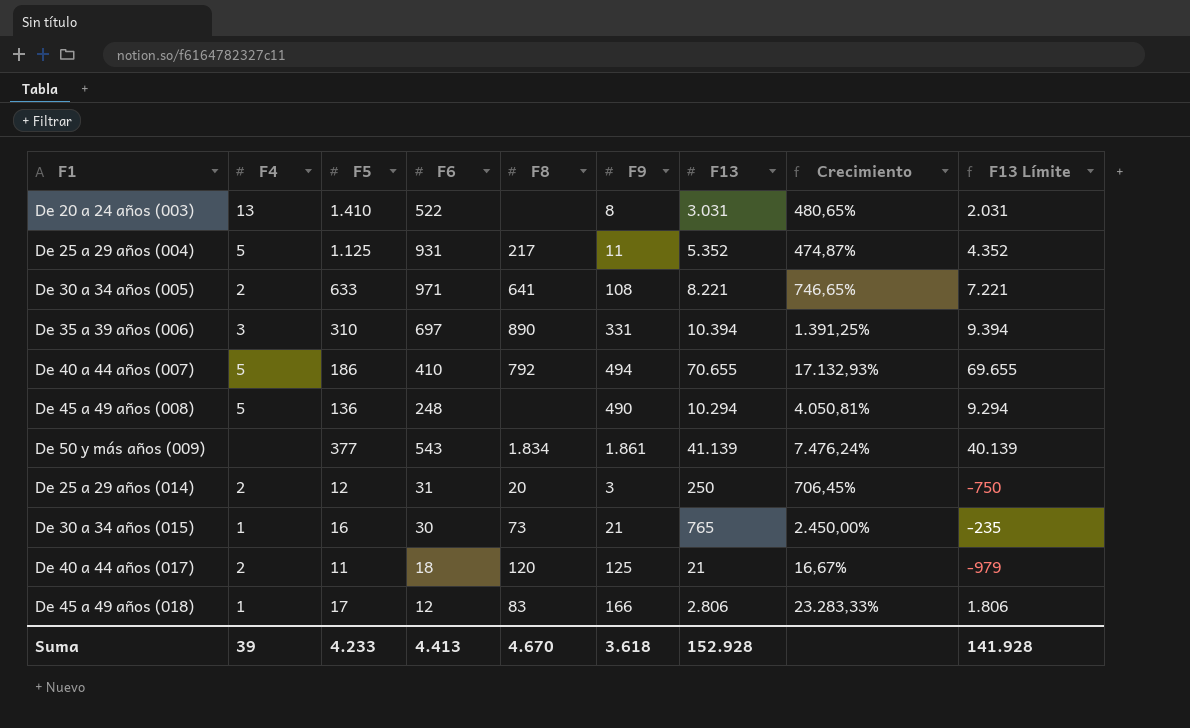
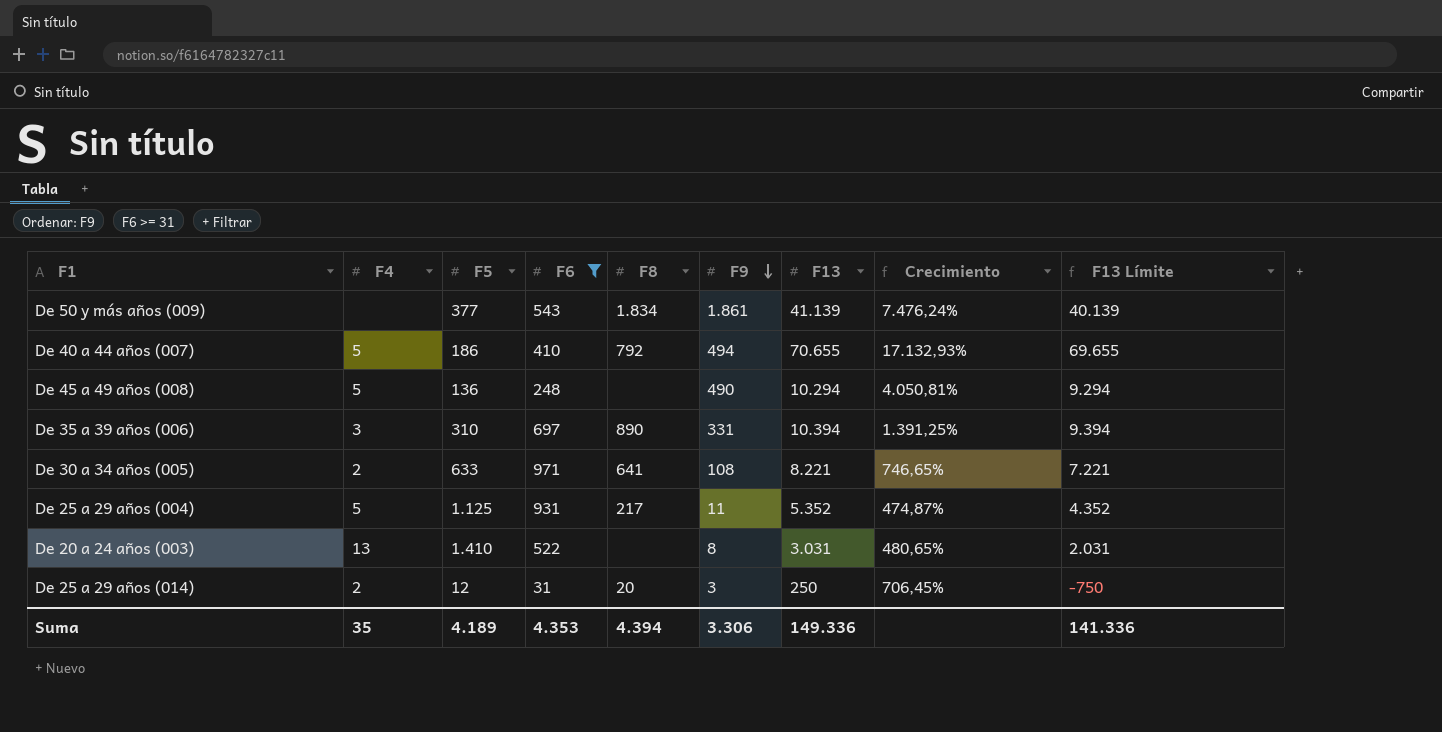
filter: none -> F6 >= 31
row order: none -> F9 descending
Suma | F4: 39 -> 35
Suma | F5: 4.233 -> 4.189
Suma | F6: 4.413 -> 4.353
Suma | F8: 4.670 -> 4.394
Suma | F9: 3.618 -> 3.306
Suma | F13: 152.928 -> 149.336
Suma | F13 Límite: 141.928 -> 141.336

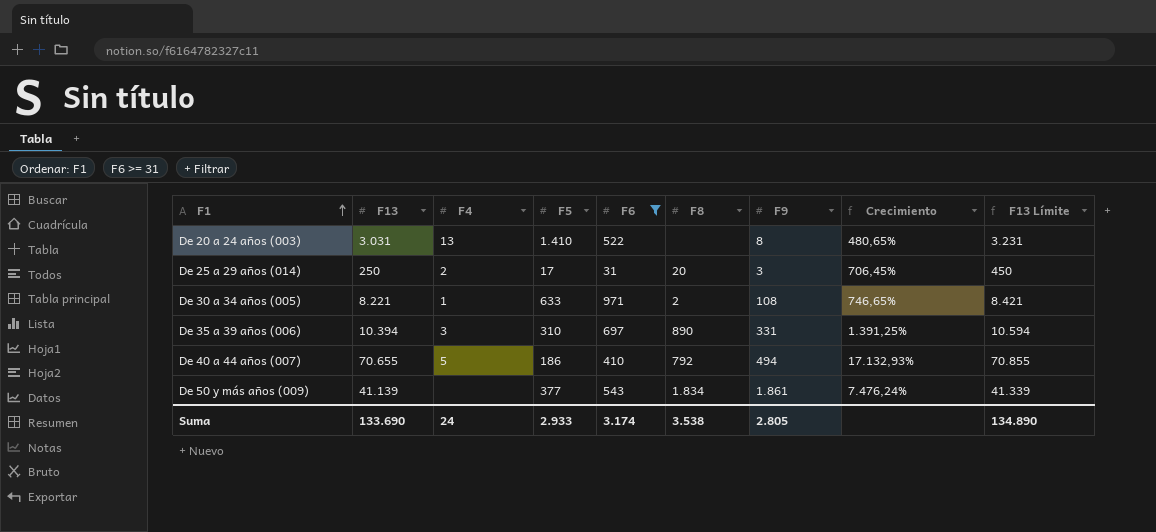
row order: F9 descending -> F1 ascending
column F13 | position: 7 -> 2
column F13 Límite | formula: [F13] - 1000 -> [F13] + 200
row De 45 a 49 años (008): 5 | 136 | 248 | none | 490 | 10.294 | 4.050,81% | 9.294 -> none
row De 25 a 29 años (004): 5 | 1.125 | 931 | 217 | 11 | 5.352 | 474,87% | 4.352 -> none
De 25 a 29 años (014) | F5: 12 -> 17
De 30 a 34 años (005) | F4: 2 -> 1
De 30 a 34 años (005) | F8: 641 -> 2
Suma | F13: 149.336 -> 133.690
Suma | F4: 35 -> 24
Suma | F5: 4.189 -> 2.933
Suma | F6: 4.353 -> 3.174
Suma | F8: 4.394 -> 3.538
Suma | F9: 3.306 -> 2.805
Suma | F13 Límite: 141.336 -> 134.890

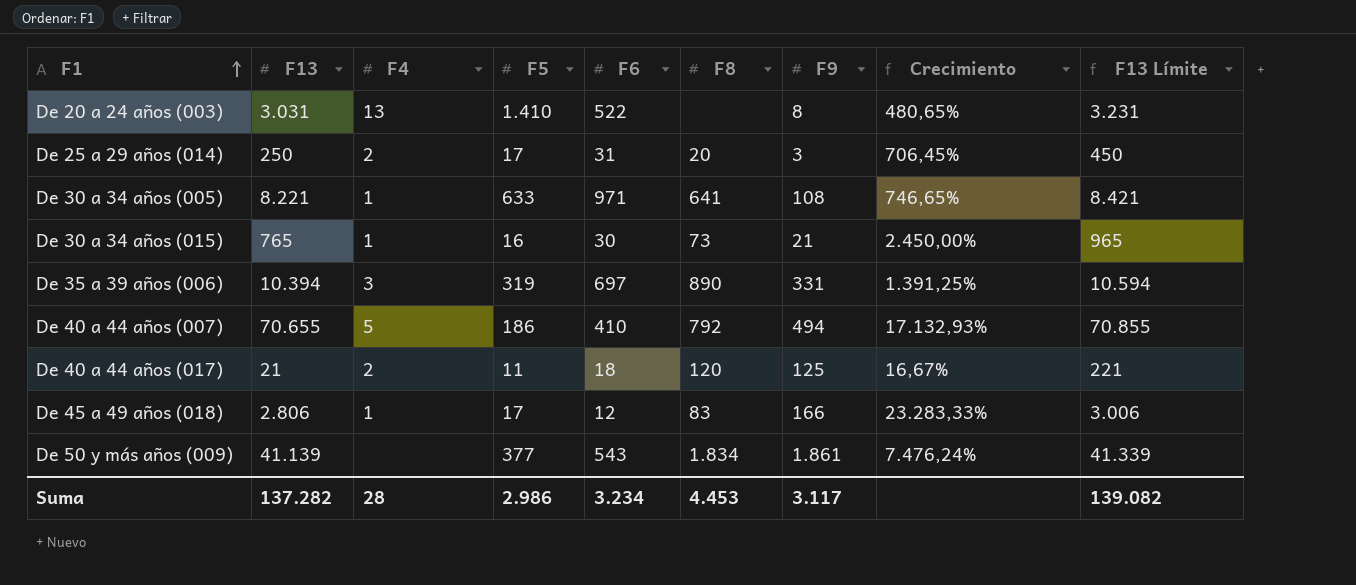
filter: F6 >= 31 -> none
De 30 a 34 años (005) | F8: 2 -> 641
De 35 a 39 años (006) | F5: 310 -> 319
Suma | F13: 133.690 -> 137.282
Suma | F4: 24 -> 28
Suma | F5: 2.933 -> 2.986
Suma | F6: 3.174 -> 3.234
Suma | F8: 3.538 -> 4.453
Suma | F9: 2.805 -> 3.117
Suma | F13 Límite: 134.890 -> 139.082

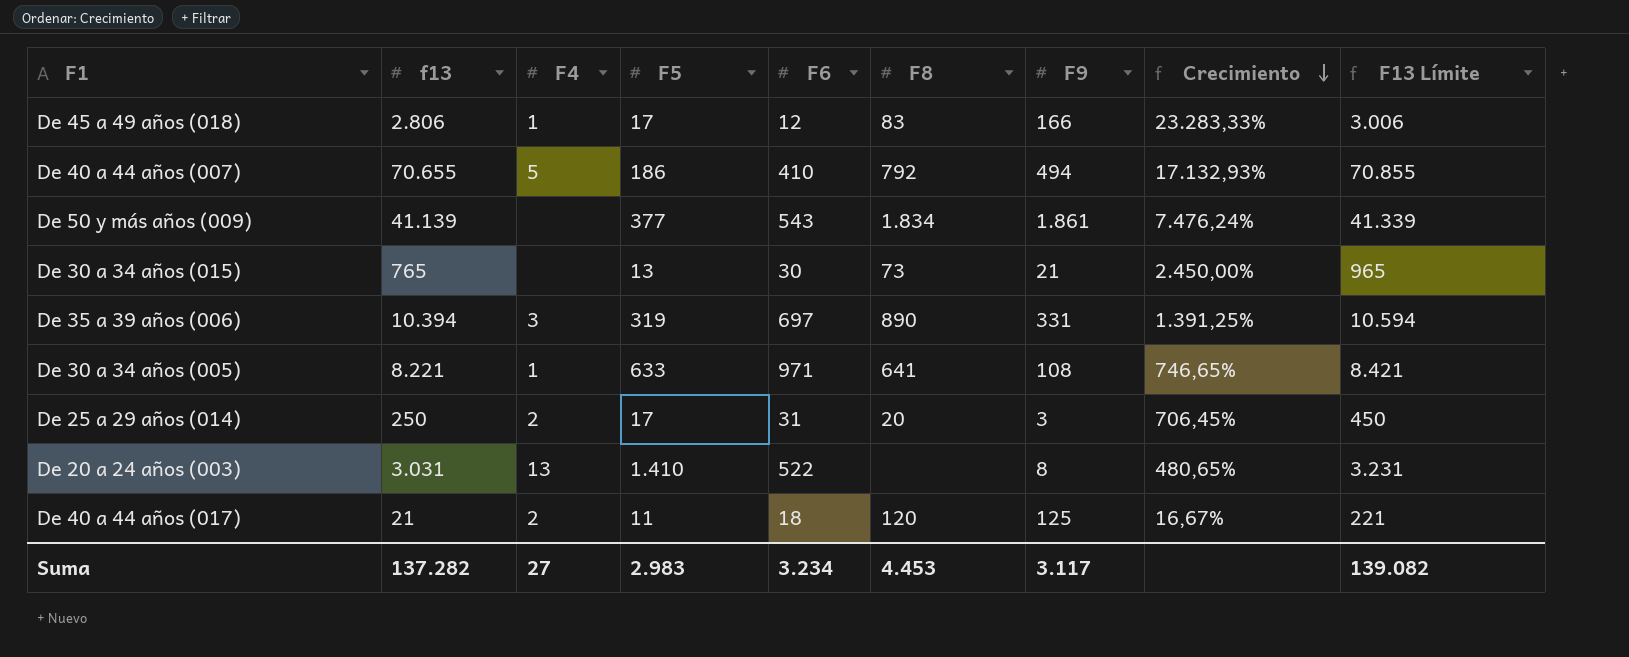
row order: F1 ascending -> Crecimiento descending
column name: F13 -> f13
De 30 a 34 años (015) | F4: 1 -> none
De 30 a 34 años (015) | F5: 16 -> 13
Suma | F4: 28 -> 27
Suma | F5: 2.986 -> 2.983

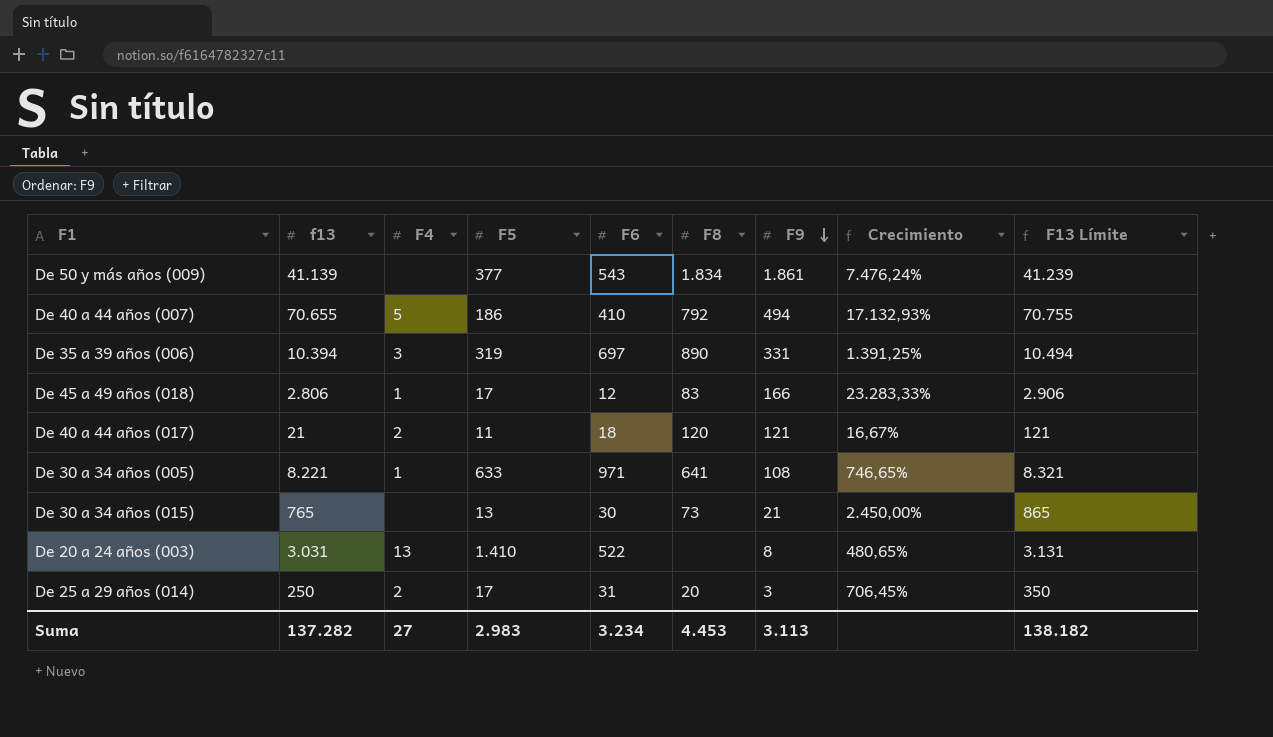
row order: Crecimiento descending -> F9 descending
column F13 Límite | formula: [f13] + 200 -> [f13] + 100
De 40 a 44 años (017) | F9: 125 -> 121
Suma | F9: 3.117 -> 3.113
Suma | F13 Límite: 139.082 -> 138.182

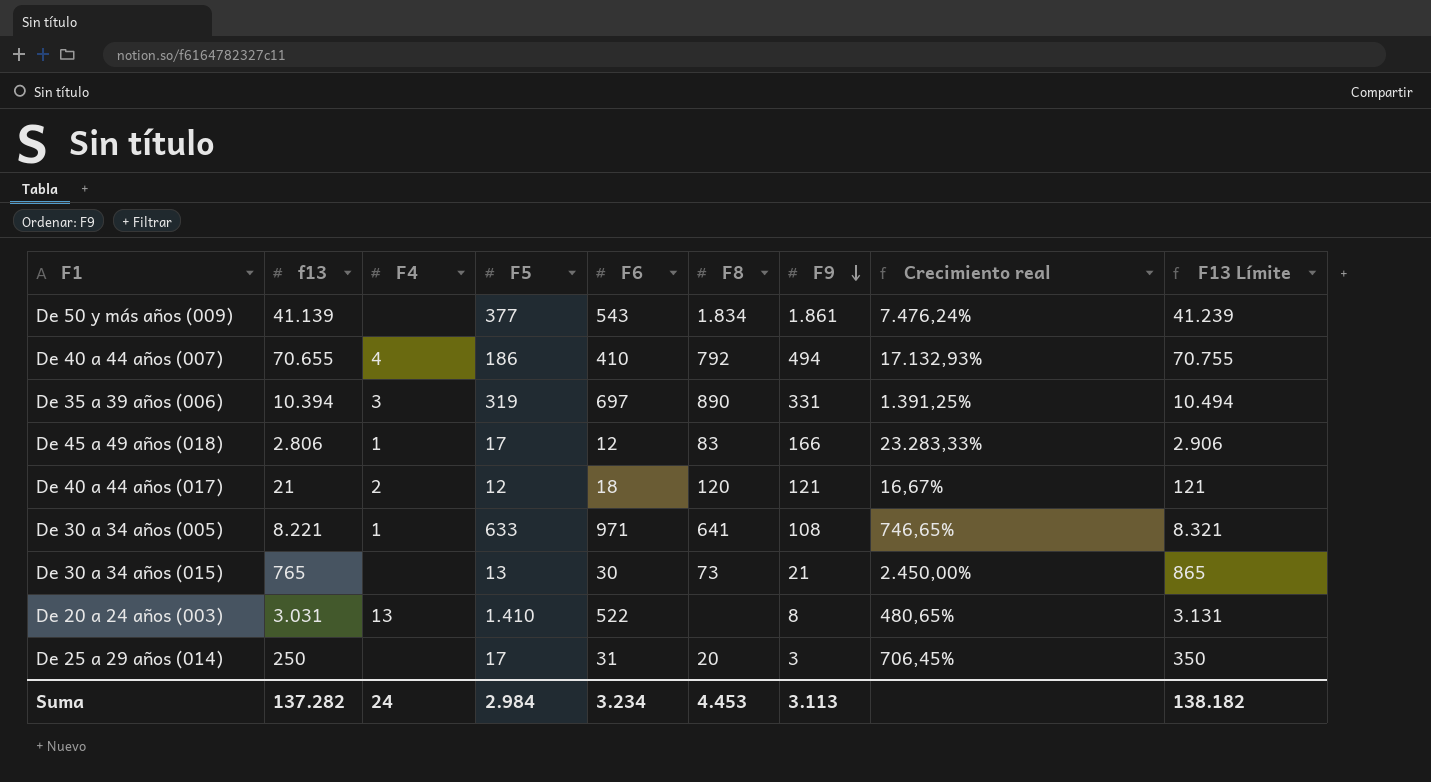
column name: Crecimiento -> Crecimiento real
De 40 a 44 años (007) | F4: 5 -> 4
De 40 a 44 años (017) | F5: 11 -> 12
De 25 a 29 años (014) | F4: 2 -> none
Suma | F4: 27 -> 24
Suma | F5: 2.983 -> 2.984

